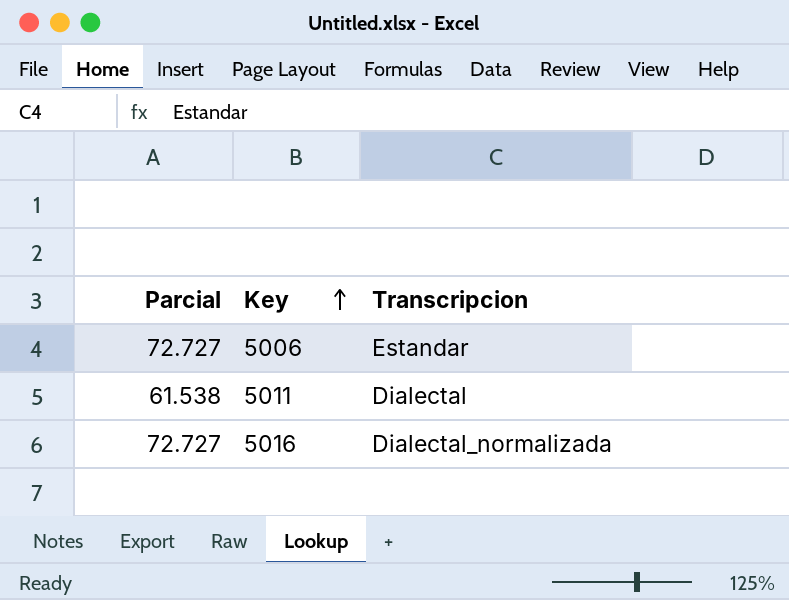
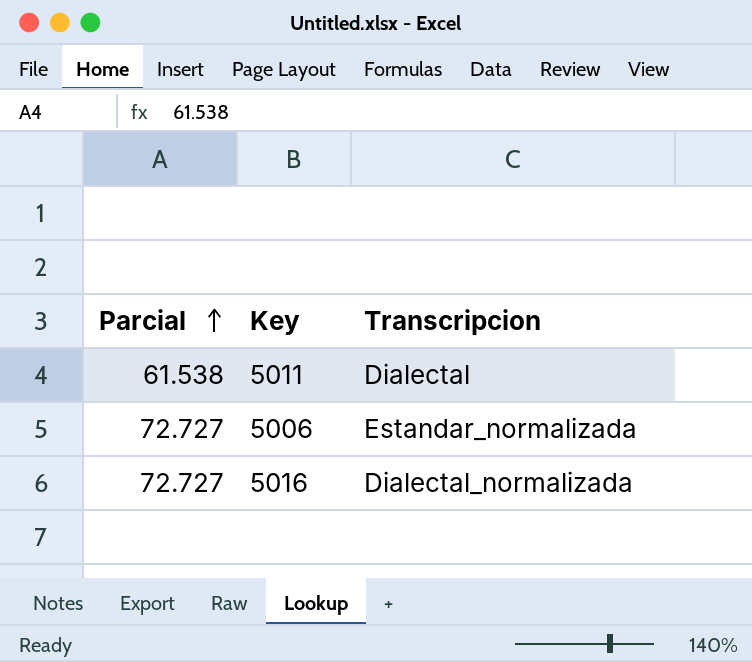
row order: Key ascending -> Parcial ascending
5006 | Transcripcion: Estandar -> Estandar_normalizada

